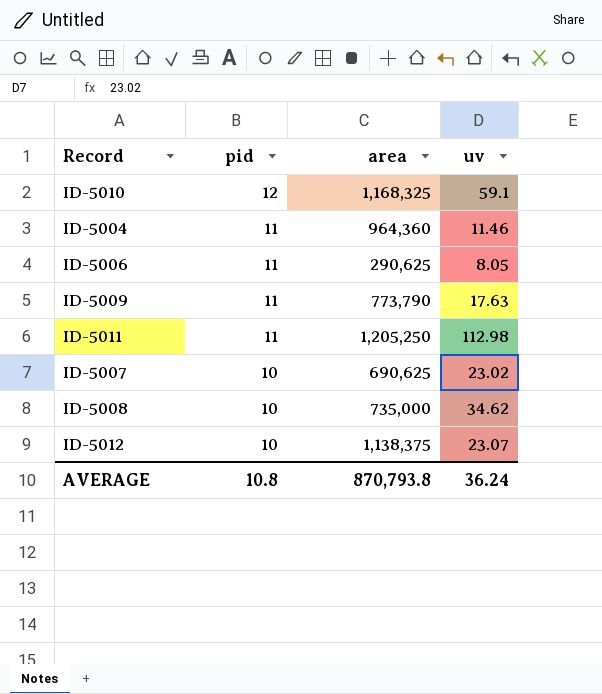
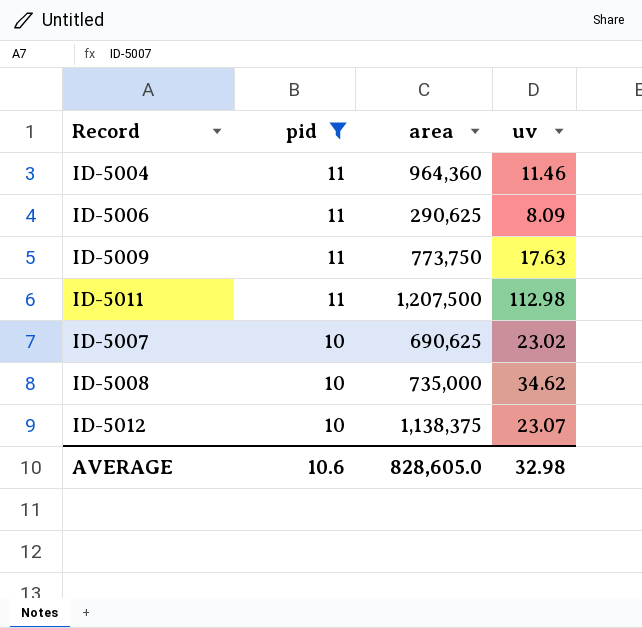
filter: none -> pid != 12
ID-5006 | uv: 8.05 -> 8.09
ID-5009 | area: 773,790 -> 773,750
ID-5011 | area: 1,205,250 -> 1,207,500
AVERAGE | pid: 10.8 -> 10.6
AVERAGE | area: 870,793.8 -> 828,605.0
AVERAGE | uv: 36.24 -> 32.98

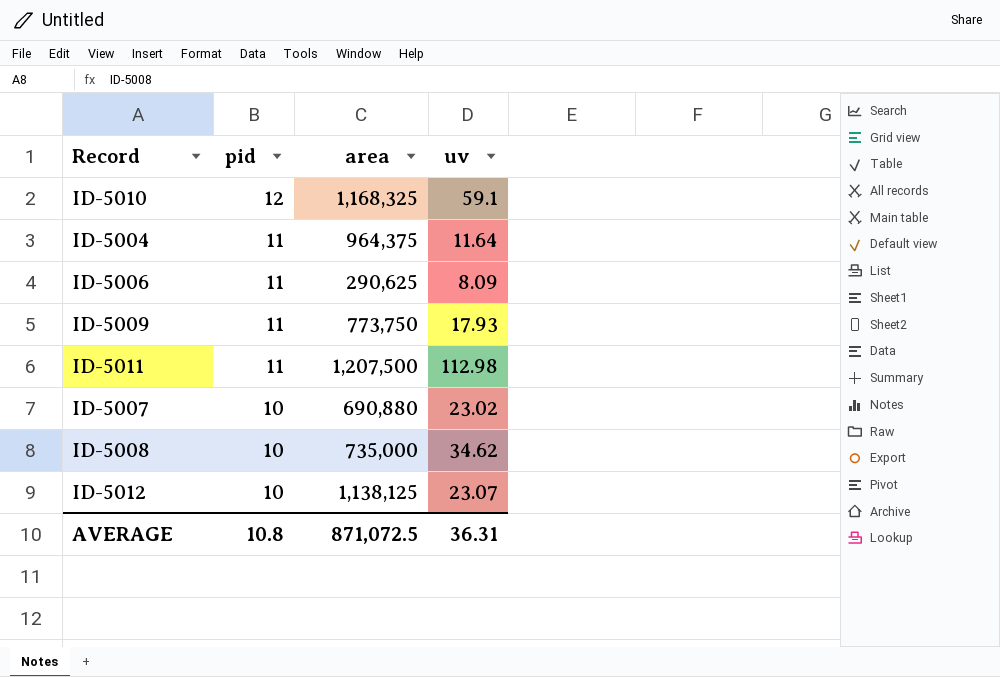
filter: pid != 12 -> none
ID-5004 | area: 964,360 -> 964,375
ID-5004 | uv: 11.46 -> 11.64
ID-5009 | uv: 17.63 -> 17.93
ID-5007 | area: 690,625 -> 690,880
ID-5012 | area: 1,138,375 -> 1,138,125
AVERAGE | pid: 10.6 -> 10.8
AVERAGE | area: 828,605.0 -> 871,072.5
AVERAGE | uv: 32.98 -> 36.31

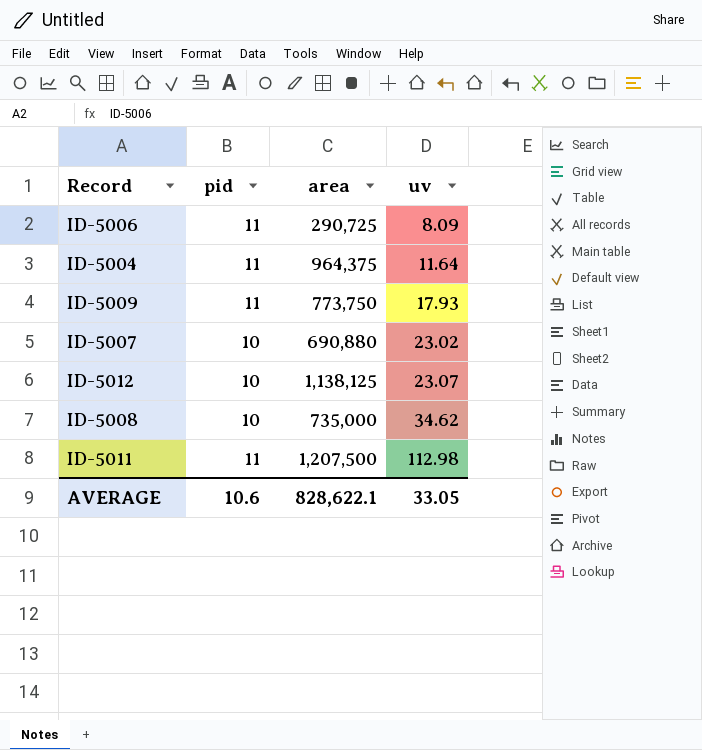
row order: pid descending -> uv ascending
row ID-5010: 12 | 1,168,325 | 59.1 -> none
ID-5006 | area: 290,625 -> 290,725
AVERAGE | pid: 10.8 -> 10.6
AVERAGE | area: 871,072.5 -> 828,622.1
AVERAGE | uv: 36.31 -> 33.05

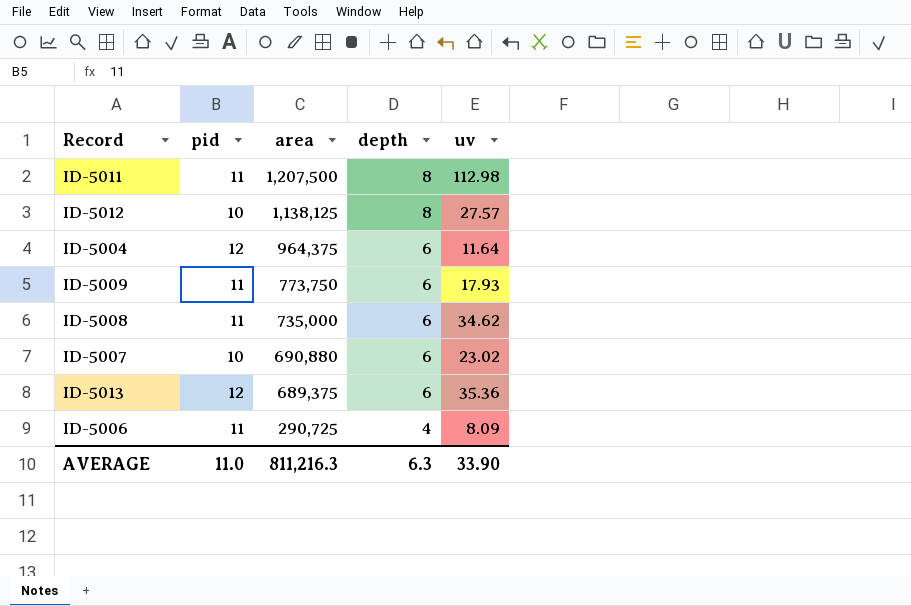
row order: uv ascending -> area descending
column depth | position: none -> 4
ID-5012 | uv: 23.07 -> 27.57
ID-5004 | pid: 11 -> 12
ID-5008 | pid: 10 -> 11
row ID-5013: none -> 12 | 689,375 | 6 | 35.36
AVERAGE | pid: 10.6 -> 11.0
AVERAGE | area: 828,622.1 -> 811,216.3
AVERAGE | uv: 33.05 -> 33.90

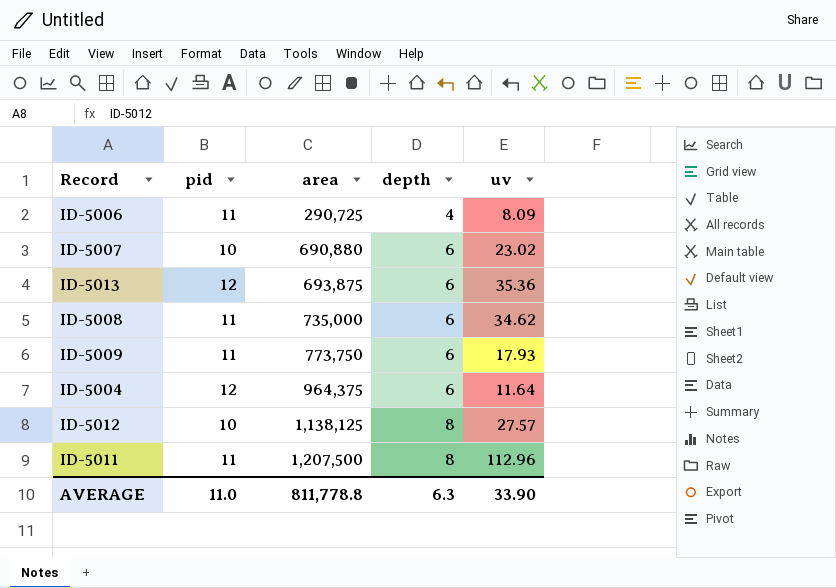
row order: area descending -> area ascending
ID-5013 | area: 689,375 -> 693,875
ID-5011 | uv: 112.98 -> 112.96
AVERAGE | area: 811,216.3 -> 811,778.8

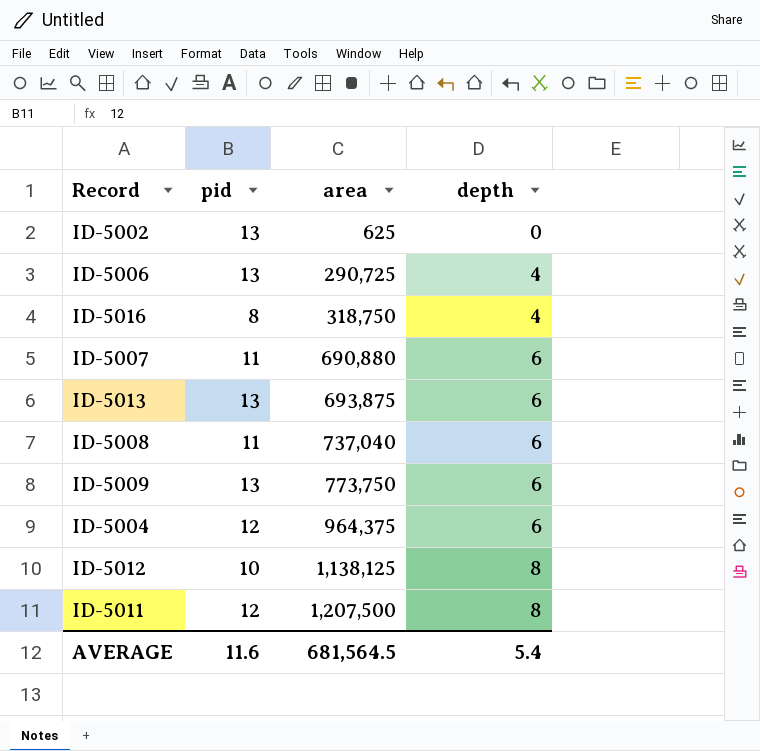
column uv | position: 5 -> none
row ID-5002: none -> 13 | 625 | 0
ID-5006 | pid: 11 -> 13
row ID-5016: none -> 8 | 318,750 | 4
ID-5007 | pid: 10 -> 11
ID-5013 | pid: 12 -> 13
ID-5008 | area: 735,000 -> 737,040
ID-5009 | pid: 11 -> 13
ID-5011 | pid: 11 -> 12
AVERAGE | pid: 11.0 -> 11.6
AVERAGE | area: 811,778.8 -> 681,564.5
AVERAGE | depth: 6.3 -> 5.4

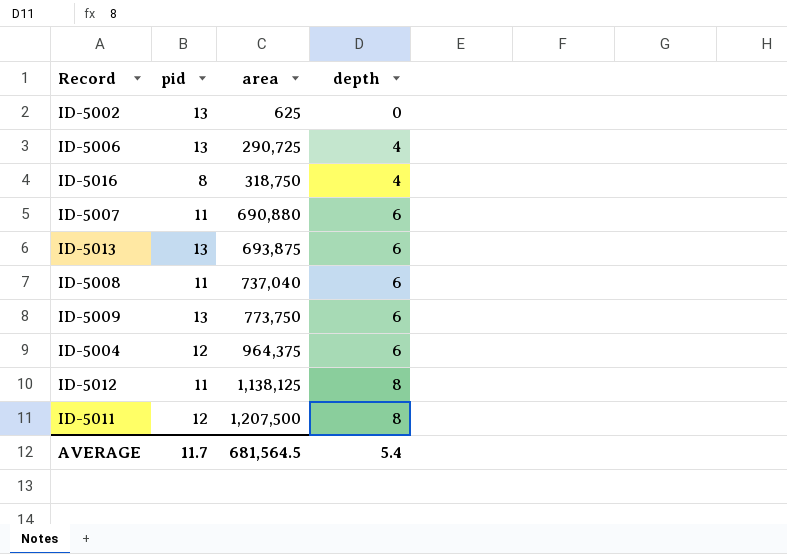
ID-5012 | pid: 10 -> 11
AVERAGE | pid: 11.6 -> 11.7

